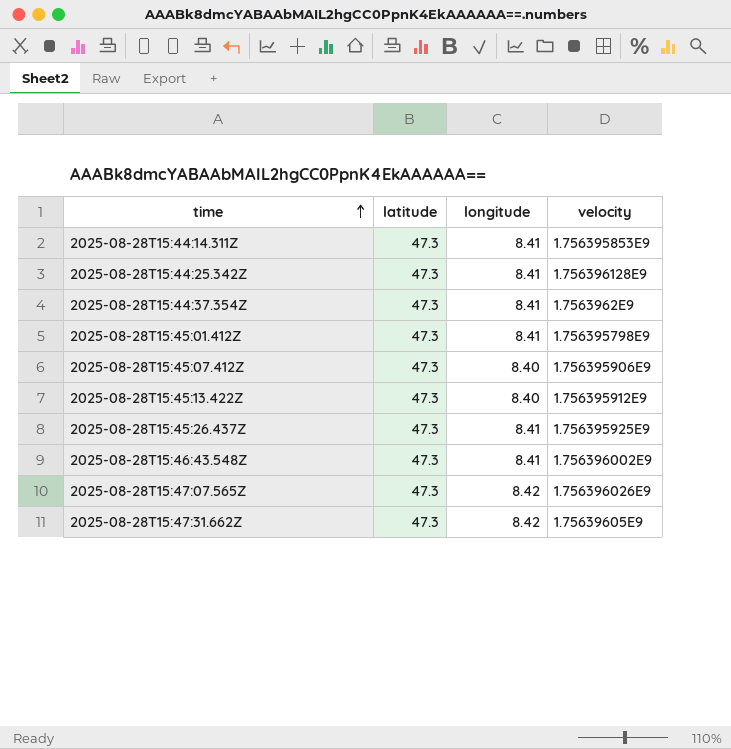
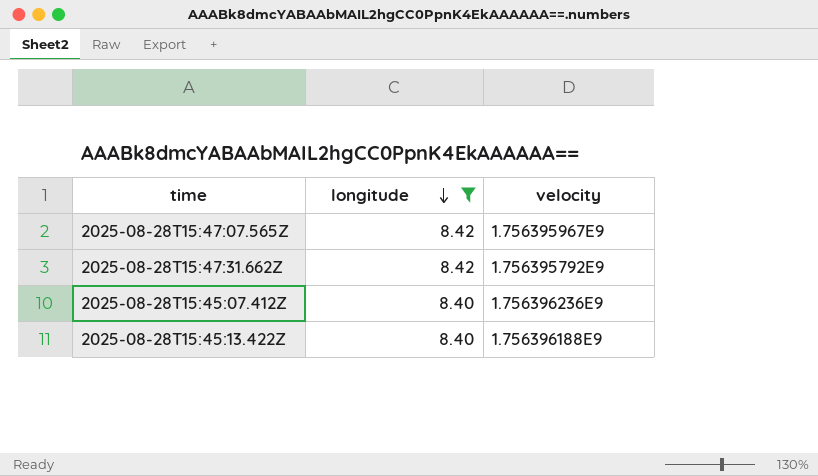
filter: none -> longitude != 8.41
row order: time ascending -> longitude descending
column latitude | position: 2 -> none
2025-08-28T15:47:07.565Z | velocity: 1.756396026E9 -> 1.756395967E9
2025-08-28T15:47:31.662Z | velocity: 1.75639605E9 -> 1.756395792E9
2025-08-28T15:45:07.412Z | velocity: 1.756395906E9 -> 1.756396236E9
2025-08-28T15:45:13.422Z | velocity: 1.756395912E9 -> 1.756396188E9

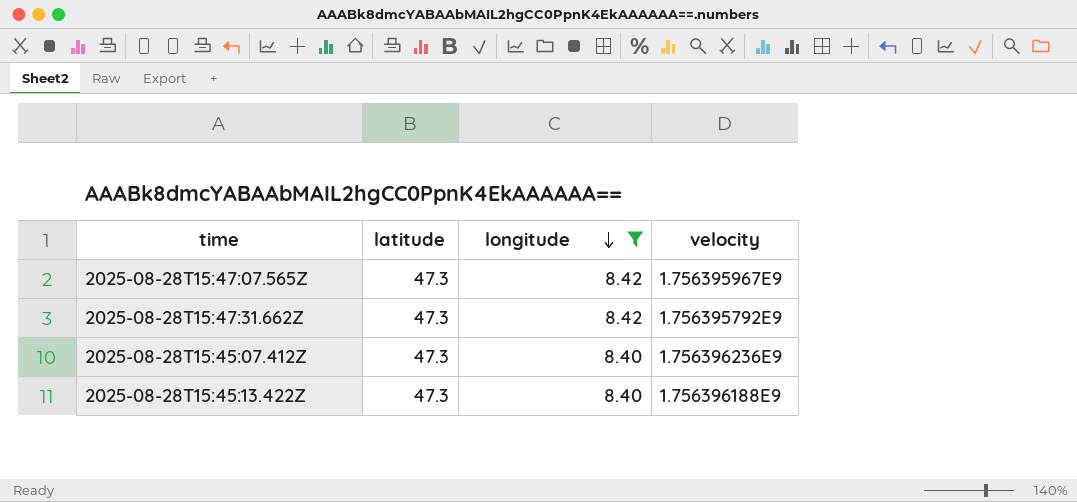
column latitude | position: none -> 2

